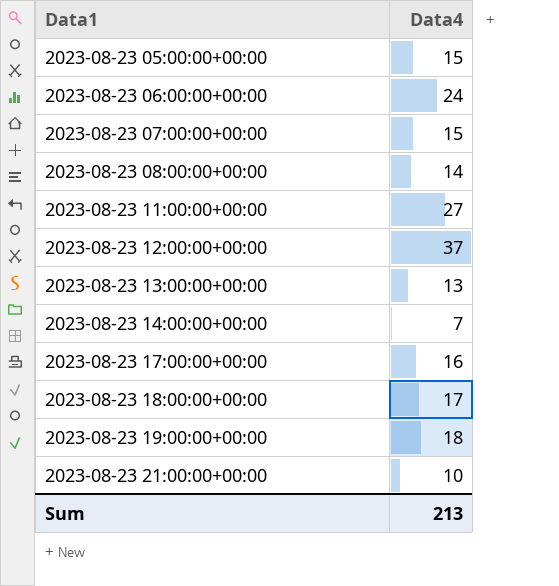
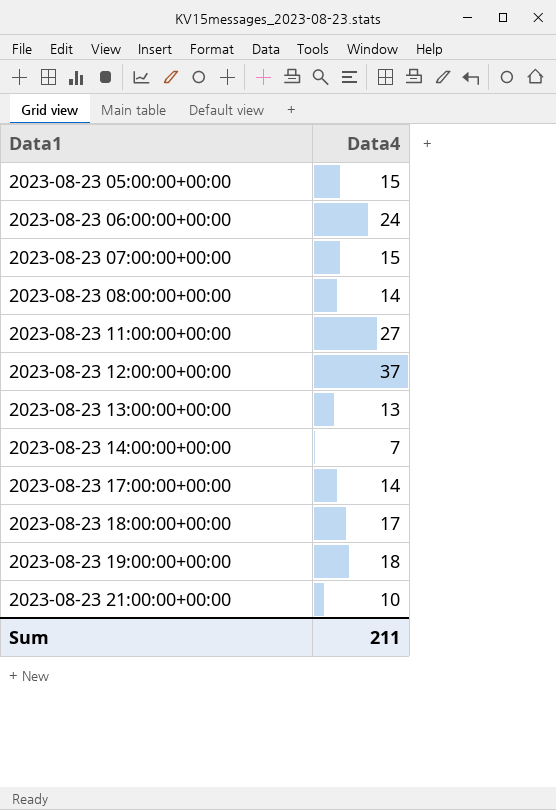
2023-08-23 17:00:00+00:00 | Data4: 16 -> 14
Sum | Data4: 213 -> 211

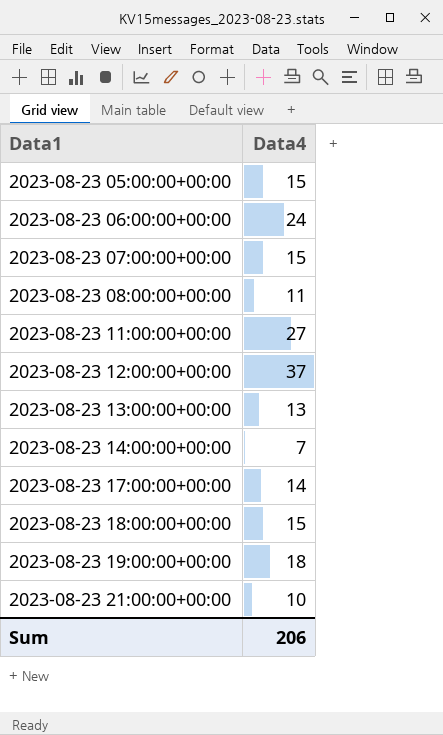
2023-08-23 08:00:00+00:00 | Data4: 14 -> 11
2023-08-23 18:00:00+00:00 | Data4: 17 -> 15
Sum | Data4: 211 -> 206

